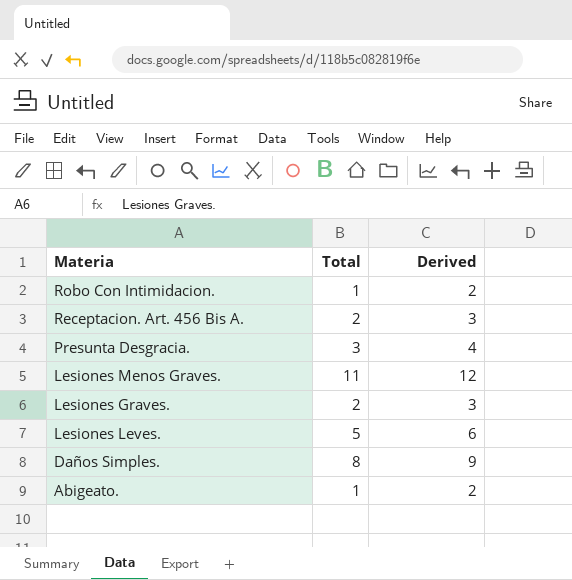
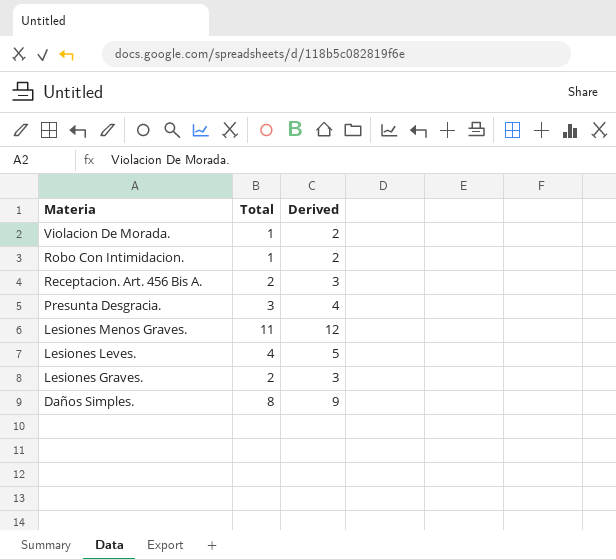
row order: none -> Materia descending
row Abigeato.: 1 | 2 -> none
row Violacion De Morada.: none -> 1 | 2
Lesiones Leves. | Total: 5 -> 4
Lesiones Leves. | Derived: 6 -> 5

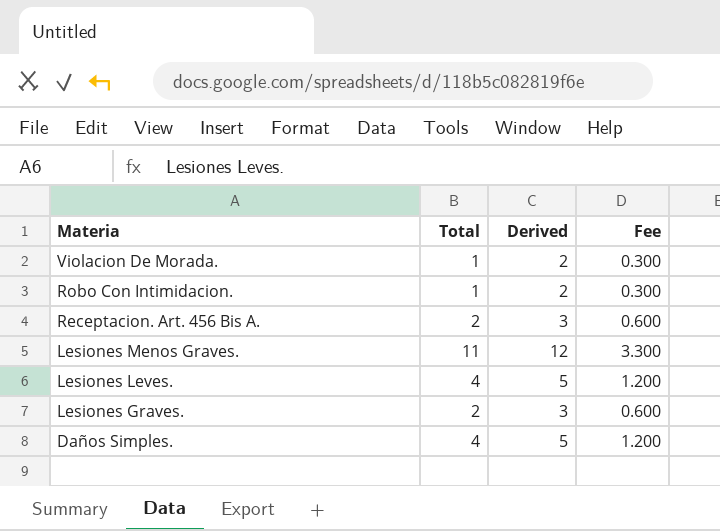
column Fee | formula: none -> [Total] * 0.3
row Presunta Desgracia.: 3 | 4 -> none
Daños Simples. | Total: 8 -> 4
Daños Simples. | Derived: 9 -> 5

